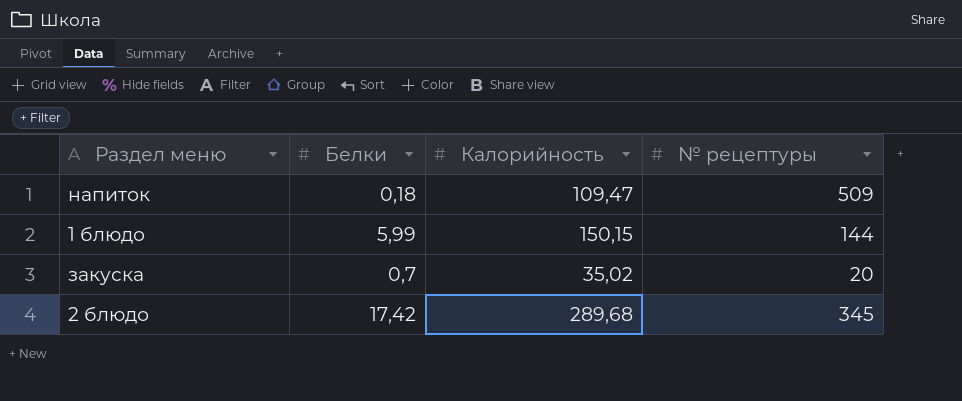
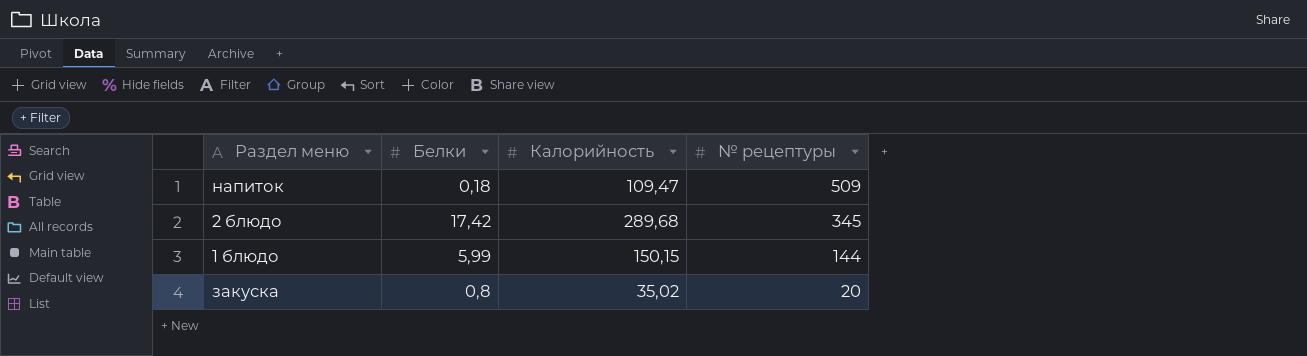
row order: none -> № рецептуры descending
закуска | Белки: 0,7 -> 0,8

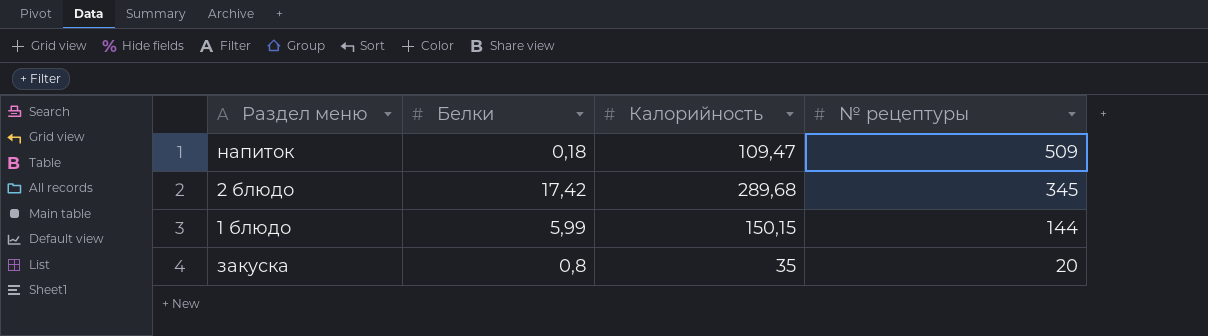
закуска | Калорийность: 35,02 -> 35

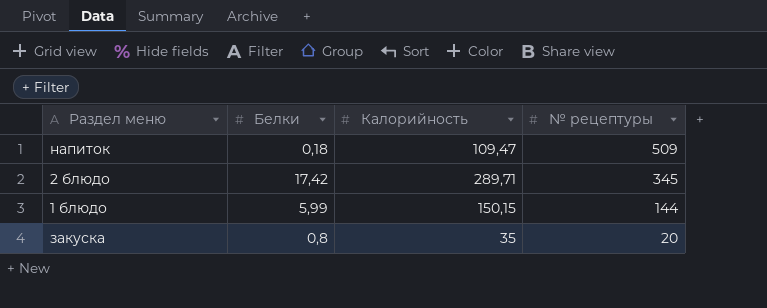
2 блюдо | Калорийность: 289,68 -> 289,71

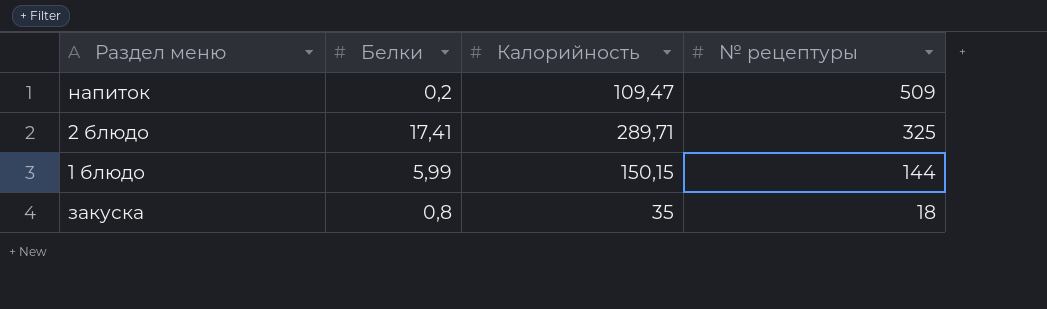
напиток | Белки: 0,18 -> 0,2
2 блюдо | Белки: 17,42 -> 17,41
2 блюдо | № рецептуры: 345 -> 325
закуска | № рецептуры: 20 -> 18

